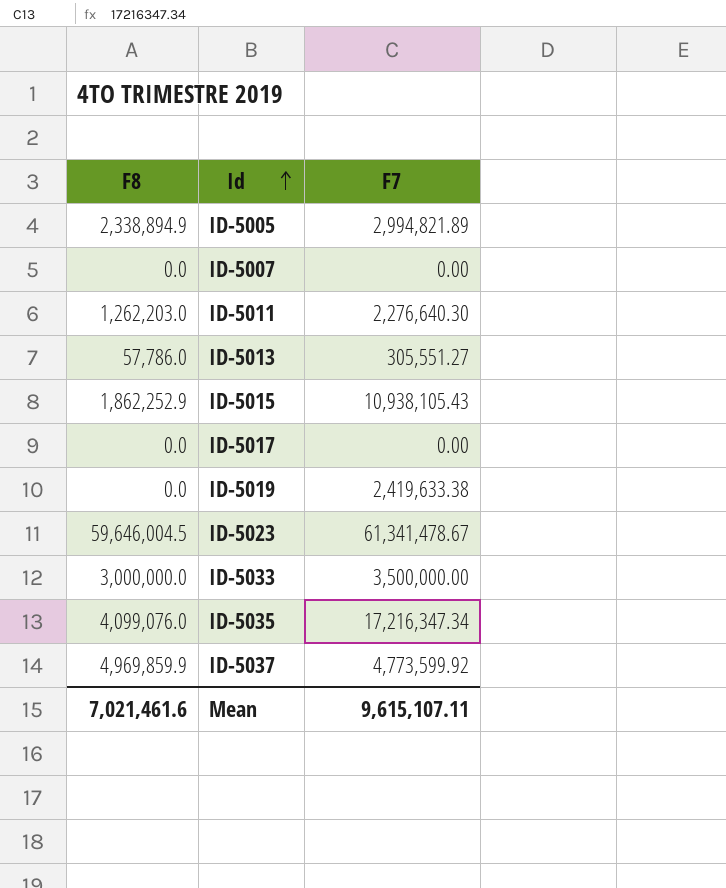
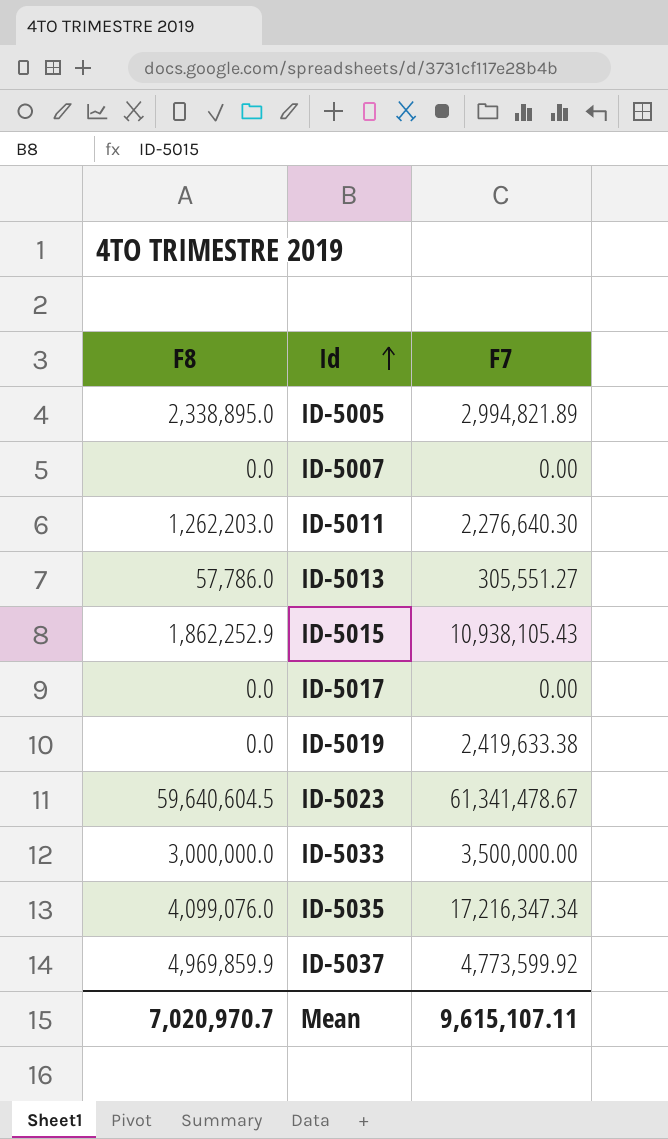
ID-5005 | F8: 2,338,894.9 -> 2,338,895.0
ID-5023 | F8: 59,646,004.5 -> 59,640,604.5
Mean | F8: 7,021,461.6 -> 7,020,970.7

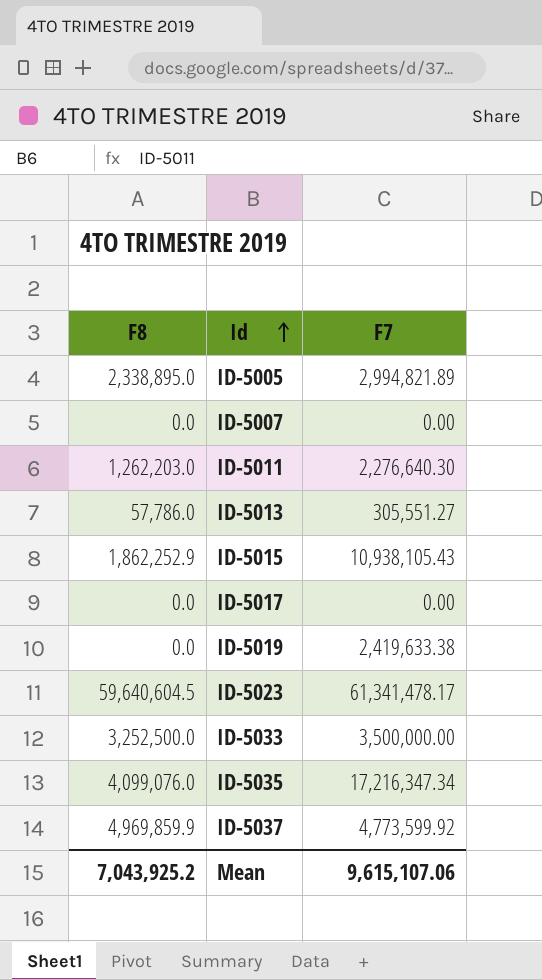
ID-5023 | F7: 61,341,478.67 -> 61,341,478.17
ID-5033 | F8: 3,000,000.0 -> 3,252,500.0
Mean | F8: 7,020,970.7 -> 7,043,925.2
Mean | F7: 9,615,107.11 -> 9,615,107.06

